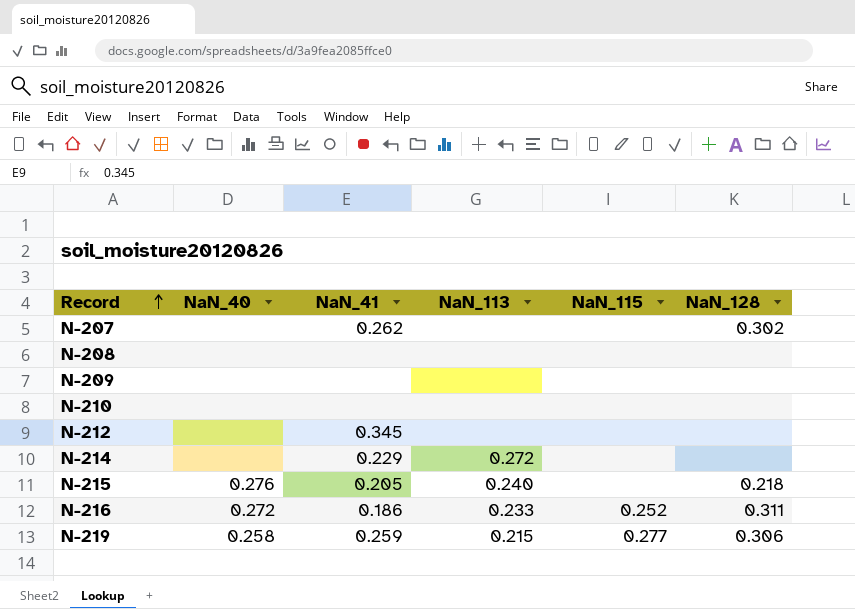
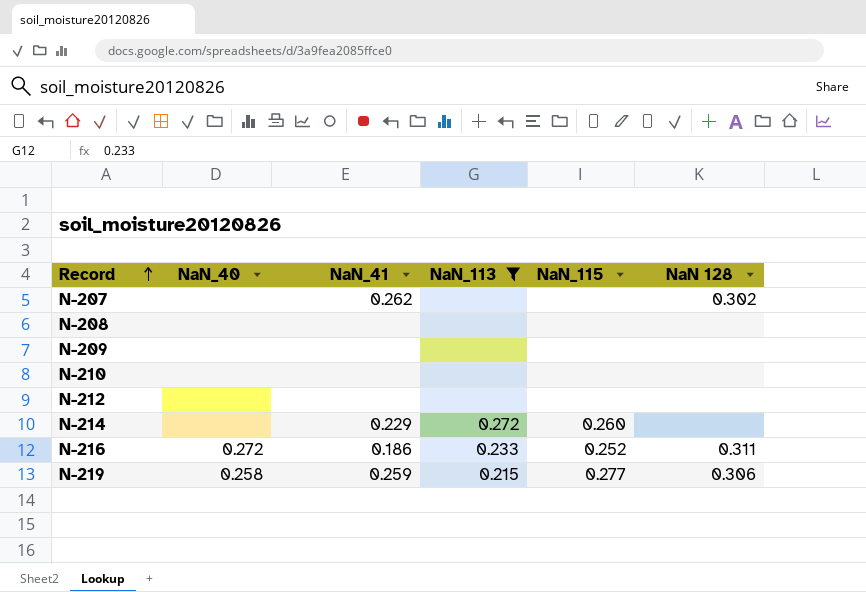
filter: none -> NaN_113 != 0.240
column name: NaN_128 -> NaN 128
N-212 | NaN_41: 0.345 -> none
N-214 | NaN_115: none -> 0.260

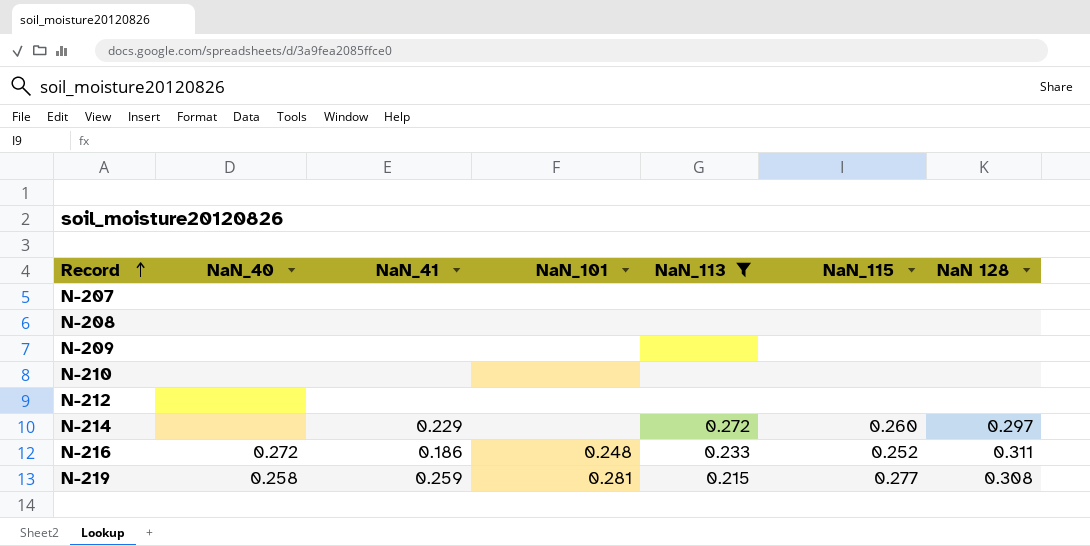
column NaN_101 | position: none -> 4
N-207 | NaN_41: 0.262 -> none
N-207 | NaN 128: 0.302 -> none
N-214 | NaN 128: none -> 0.297
N-219 | NaN 128: 0.306 -> 0.308

